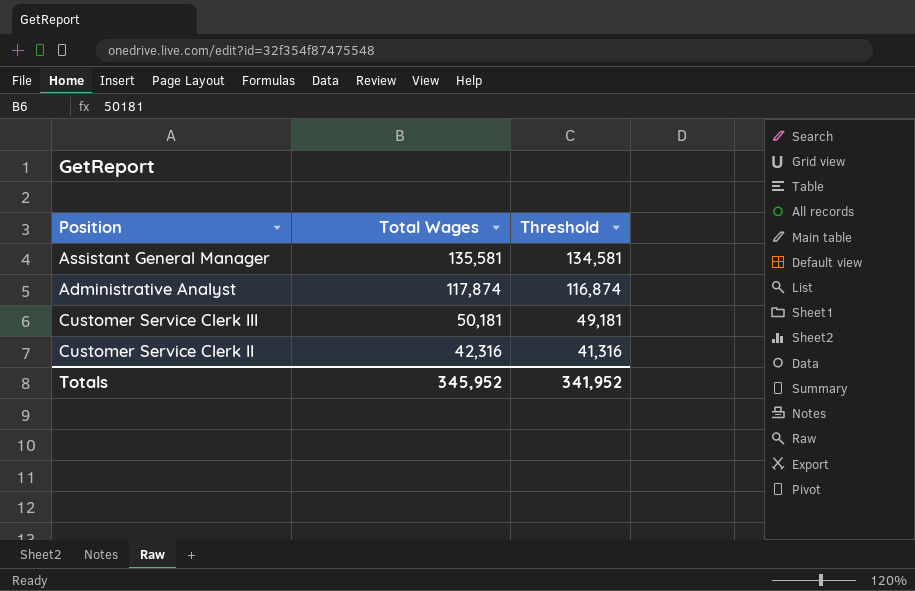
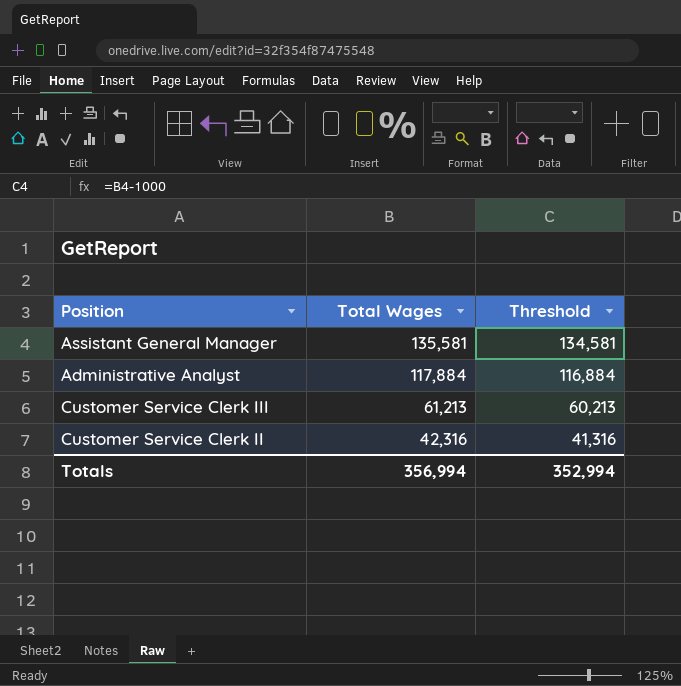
Administrative Analyst | Total Wages: 117,874 -> 117,884
Administrative Analyst | Threshold: 116,874 -> 116,884
Customer Service Clerk III | Total Wages: 50,181 -> 61,213
Customer Service Clerk III | Threshold: 49,181 -> 60,213
Totals | Total Wages: 345,952 -> 356,994
Totals | Threshold: 341,952 -> 352,994

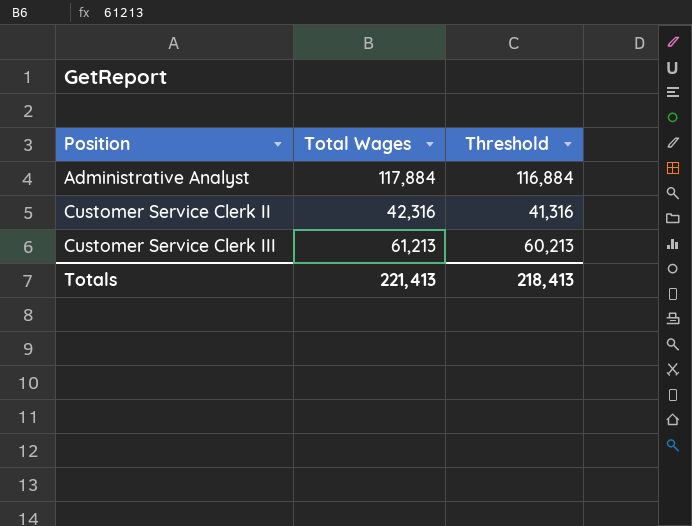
row order: Total Wages descending -> Position ascending
row Assistant General Manager: 135,581 | 134,581 -> none
Totals | Total Wages: 356,994 -> 221,413
Totals | Threshold: 352,994 -> 218,413

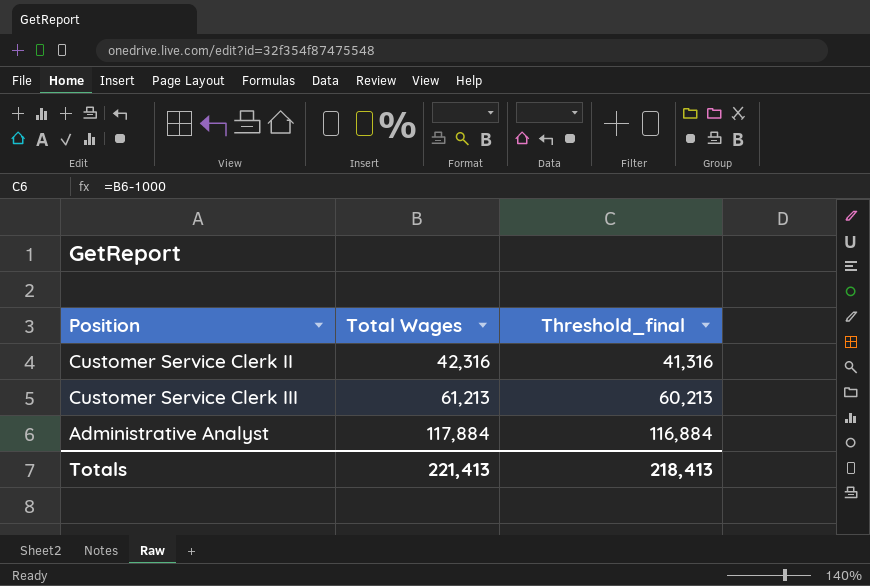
row order: Position ascending -> Total Wages ascending
column name: Threshold -> Threshold_final

